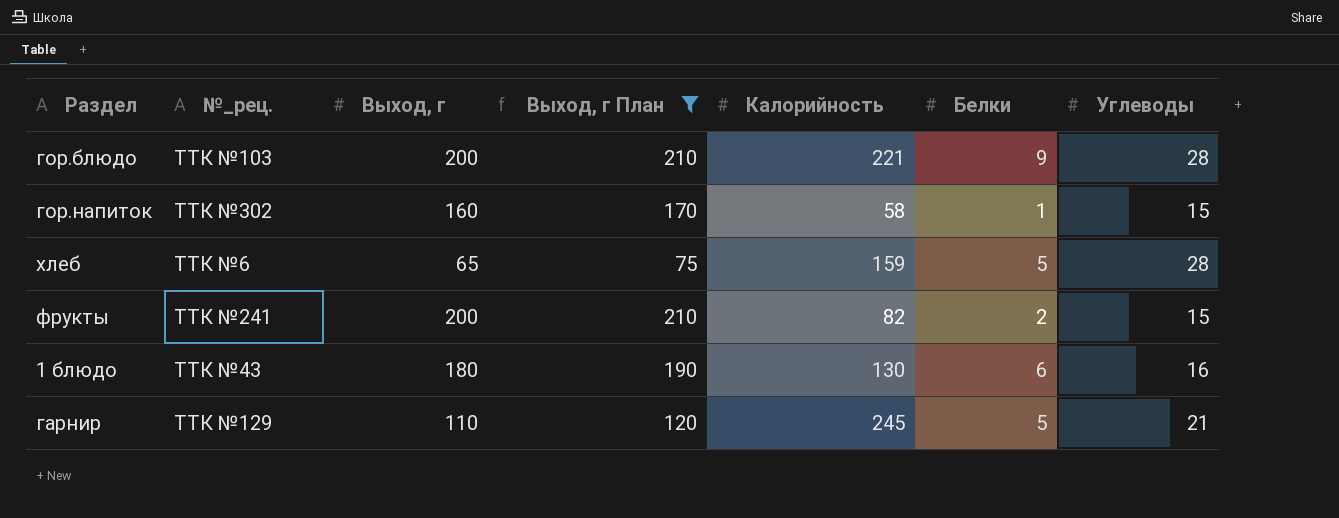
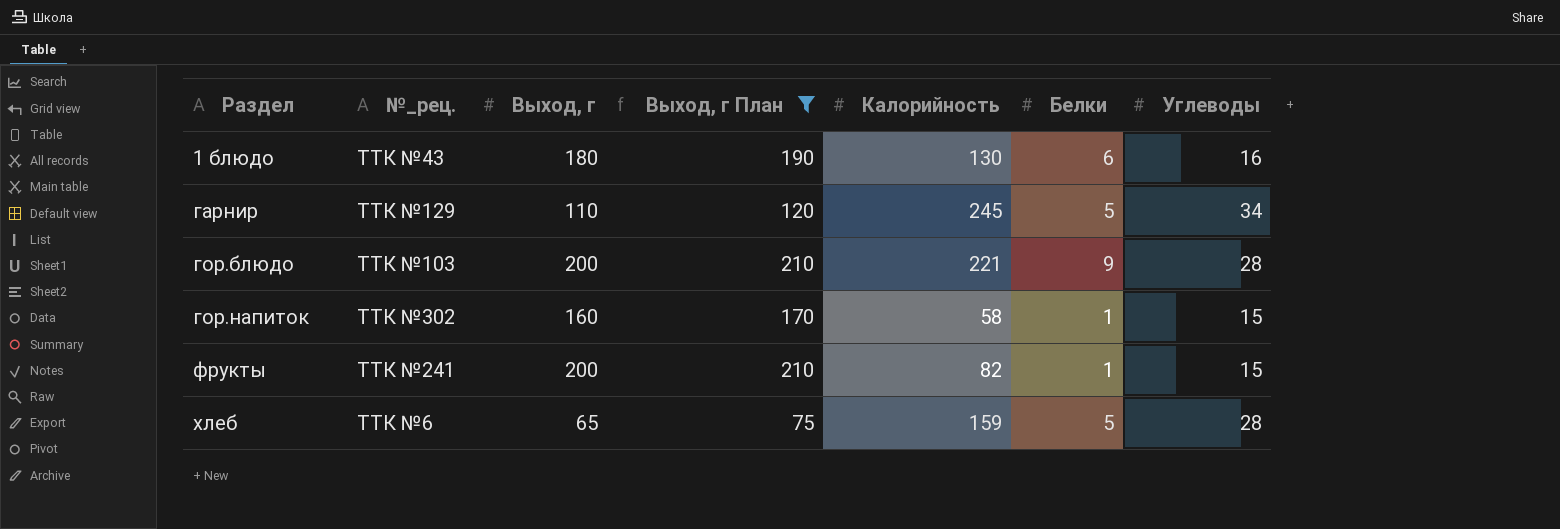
row order: none -> Раздел ascending
гарнир | Углеводы: 21 -> 34
фрукты | Белки: 2 -> 1

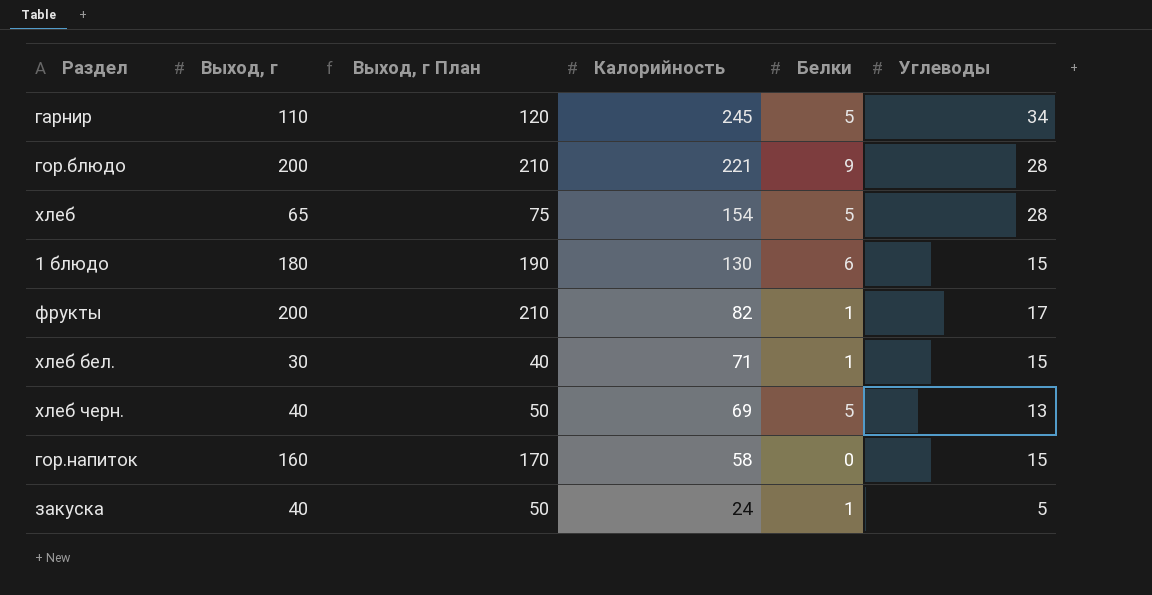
filter: Выход, г План >= 75 -> none
row order: Раздел ascending -> Калорийность descending
column №_рец. | position: 2 -> none
хлеб | Калорийность: 159 -> 154
1 блюдо | Углеводы: 16 -> 15
фрукты | Углеводы: 15 -> 17
гор.напиток | Белки: 1 -> 0

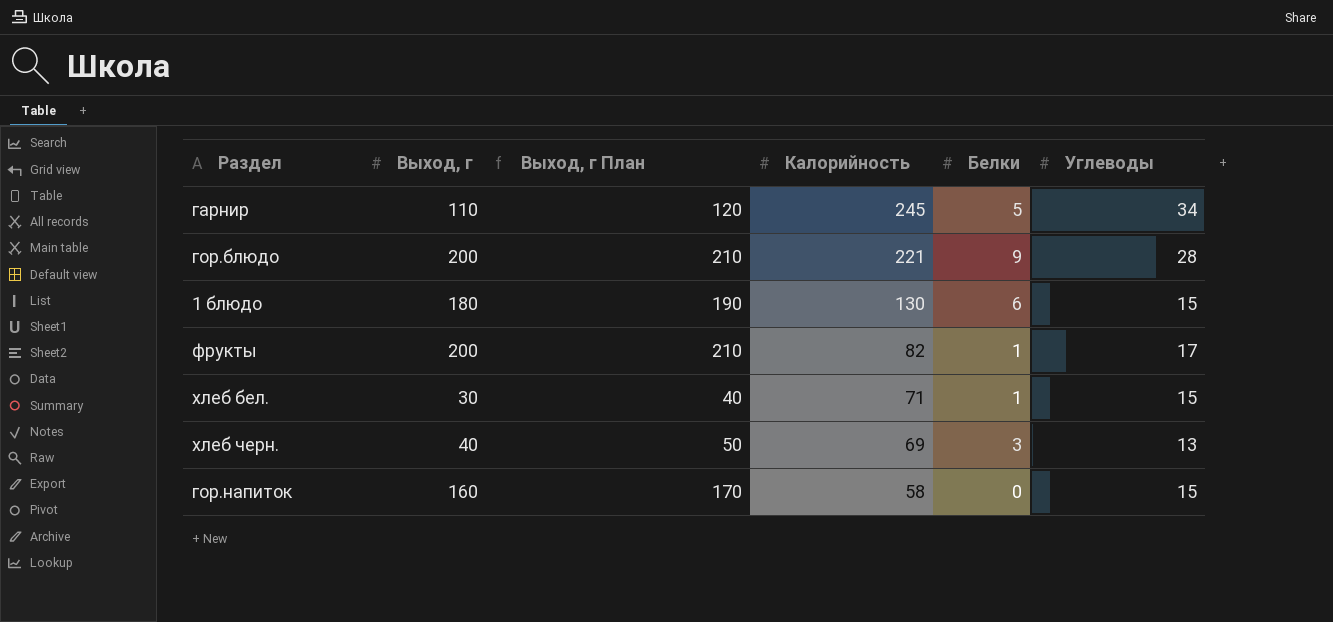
row хлеб: 65 | 75 | 154 | 5 | 28 -> none
row закуска: 40 | 50 | 24 | 1 | 5 -> none
хлеб черн. | Белки: 5 -> 3

